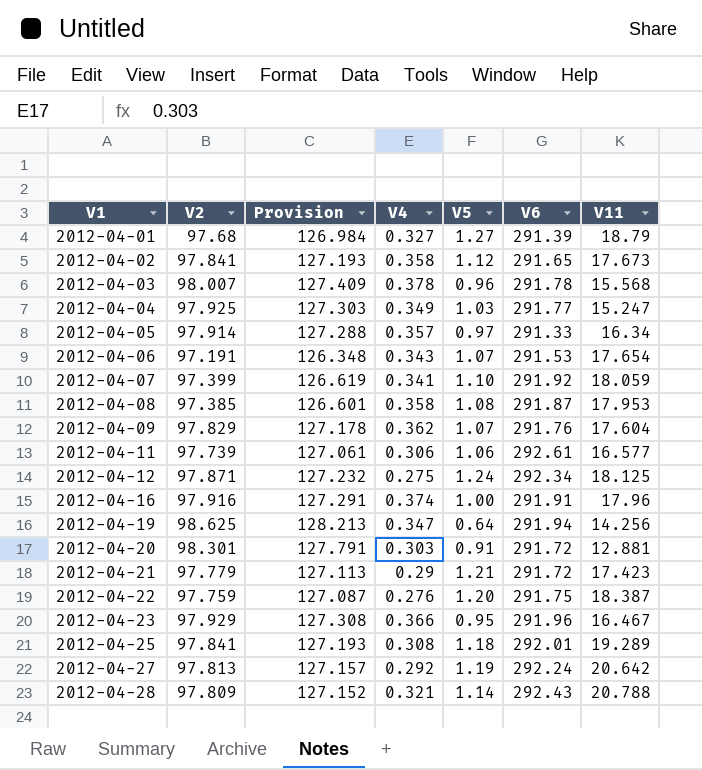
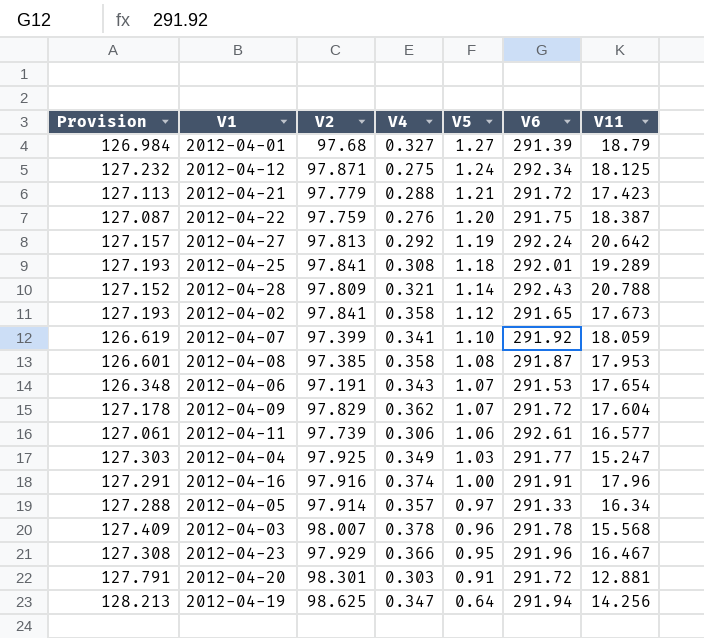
row order: V1 ascending -> V5 descending
column Provision | position: 3 -> 1
2012-04-21 | V4: 0.29 -> 0.288
2012-04-09 | V6: 291.76 -> 291.72

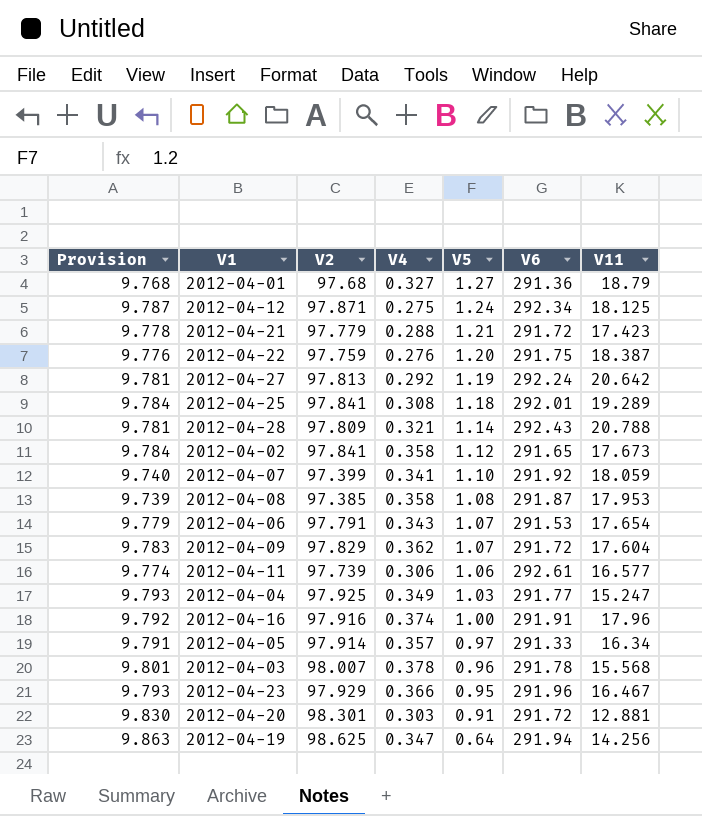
column Provision | formula: [V2] * 1.3 -> [V2] * 0.1
2012-04-01 | V6: 291.39 -> 291.36
2012-04-06 | V2: 97.191 -> 97.791

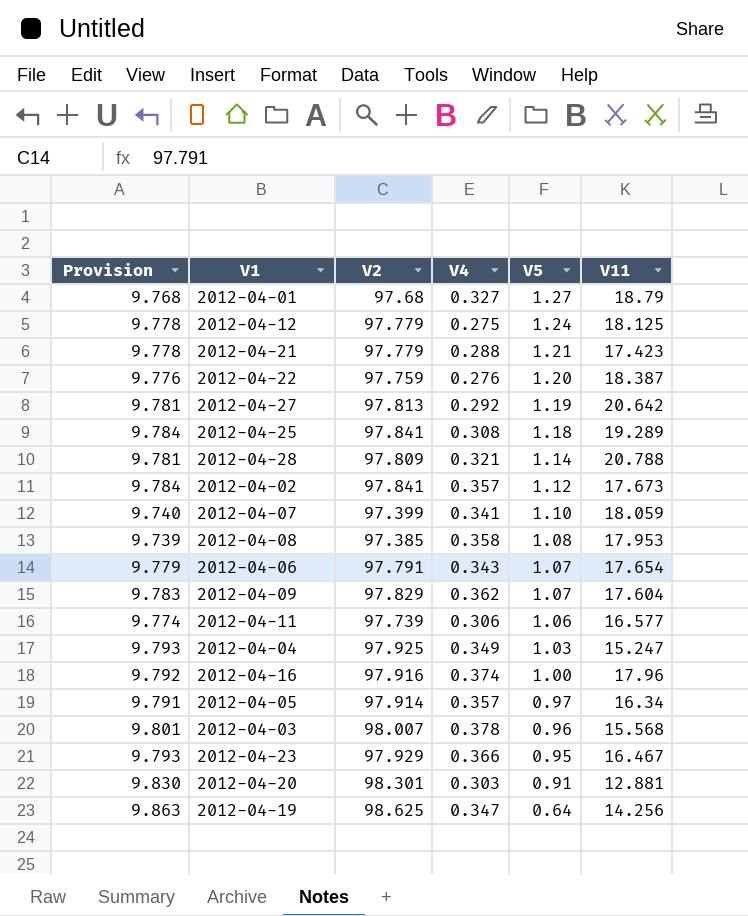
column V6 | position: 6 -> none
2012-04-12 | Provision: 9.787 -> 9.778
2012-04-12 | V2: 97.871 -> 97.779
2012-04-02 | V4: 0.358 -> 0.357

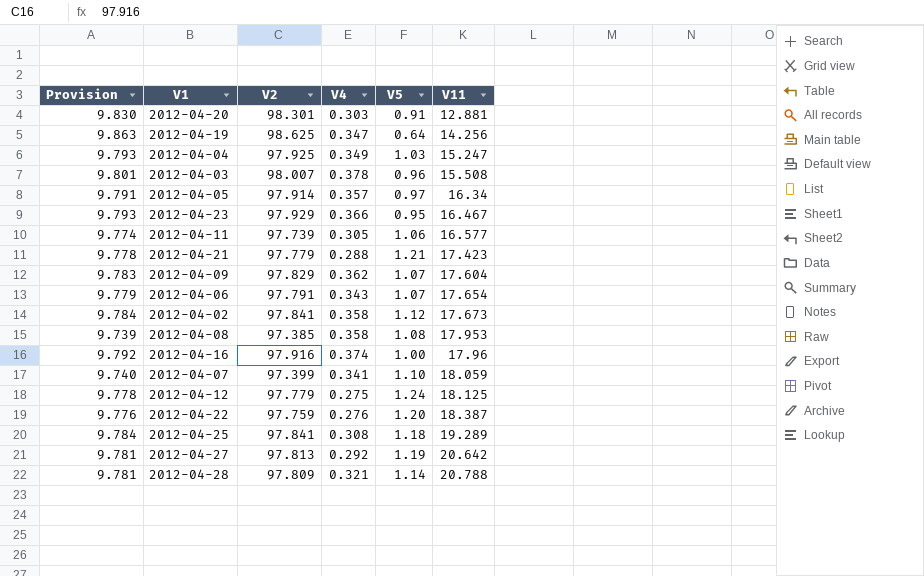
row order: V5 descending -> V11 ascending
row 2012-04-01: 9.768 | 97.68 | 0.327 | 1.27 | 18.79 -> none
2012-04-03 | V11: 15.568 -> 15.508
2012-04-11 | V4: 0.306 -> 0.305
2012-04-02 | V4: 0.357 -> 0.358

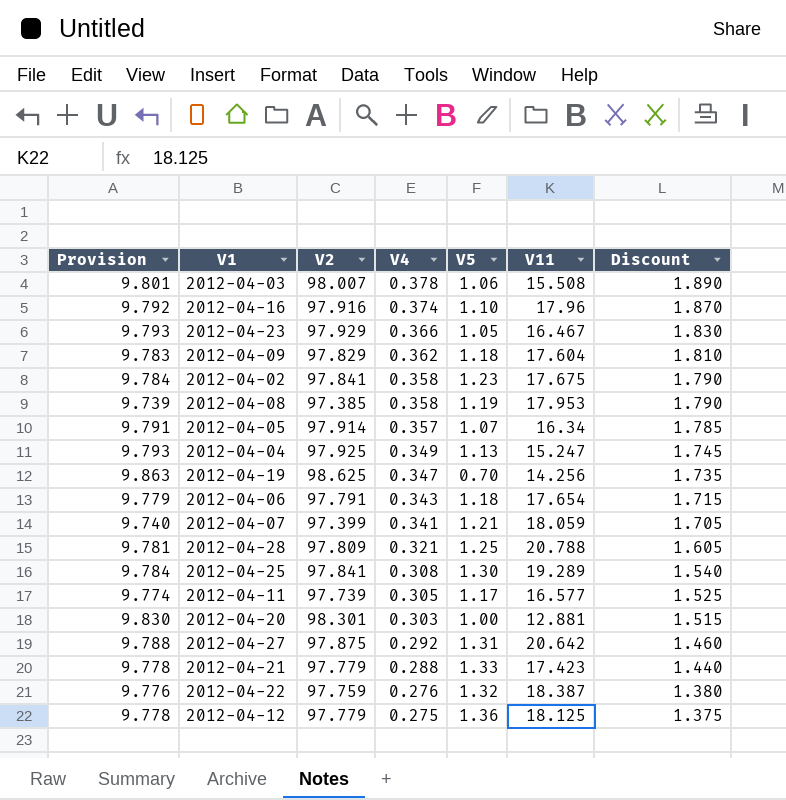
row order: V11 ascending -> V4 descending
column Discount | formula: none -> [V4] * 5
2012-04-03 | V5: 0.96 -> 1.06
2012-04-16 | V5: 1.00 -> 1.10
2012-04-23 | V5: 0.95 -> 1.05
2012-04-09 | V5: 1.07 -> 1.18
2012-04-02 | V5: 1.12 -> 1.23
2012-04-02 | V11: 17.673 -> 17.675
2012-04-08 | V5: 1.08 -> 1.19
2012-04-05 | V5: 0.97 -> 1.07
2012-04-04 | V5: 1.03 -> 1.13
2012-04-19 | V5: 0.64 -> 0.70
2012-04-06 | V5: 1.07 -> 1.18
2012-04-07 | V5: 1.10 -> 1.21
2012-04-28 | V5: 1.14 -> 1.25
2012-04-25 | V5: 1.18 -> 1.30
2012-04-11 | V5: 1.06 -> 1.17
2012-04-20 | V5: 0.91 -> 1.00
2012-04-27 | Provision: 9.781 -> 9.788
2012-04-27 | V2: 97.813 -> 97.875
2012-04-27 | V5: 1.19 -> 1.31
2012-04-21 | V5: 1.21 -> 1.33
2012-04-22 | V5: 1.20 -> 1.32
2012-04-12 | V5: 1.24 -> 1.36

